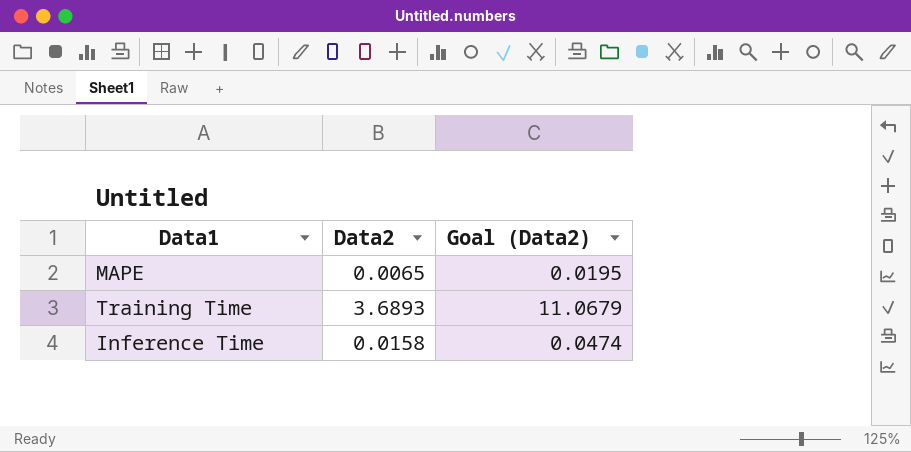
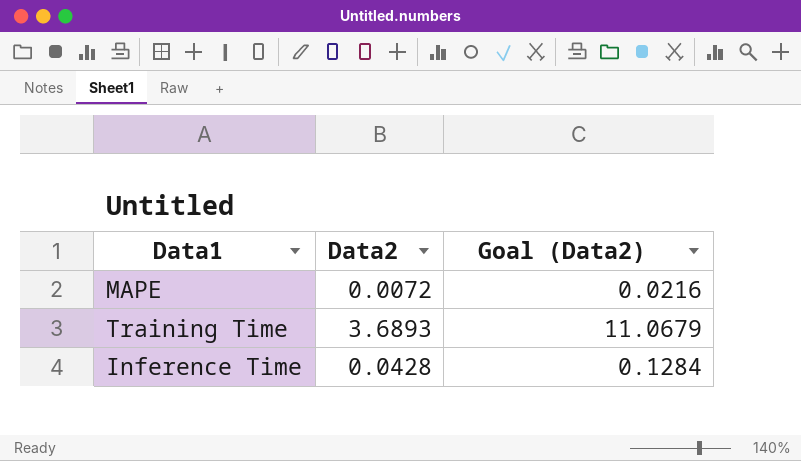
MAPE | Data2: 0.0065 -> 0.0072
MAPE | Goal (Data2): 0.0195 -> 0.0216
Inference Time | Data2: 0.0158 -> 0.0428
Inference Time | Goal (Data2): 0.0474 -> 0.1284

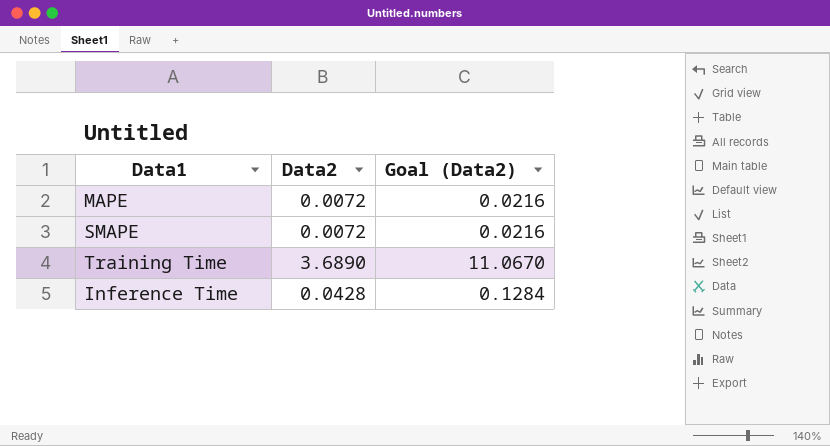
row SMAPE: none -> 0.0072 | 0.0216
Training Time | Data2: 3.6893 -> 3.6890
Training Time | Goal (Data2): 11.0679 -> 11.0670

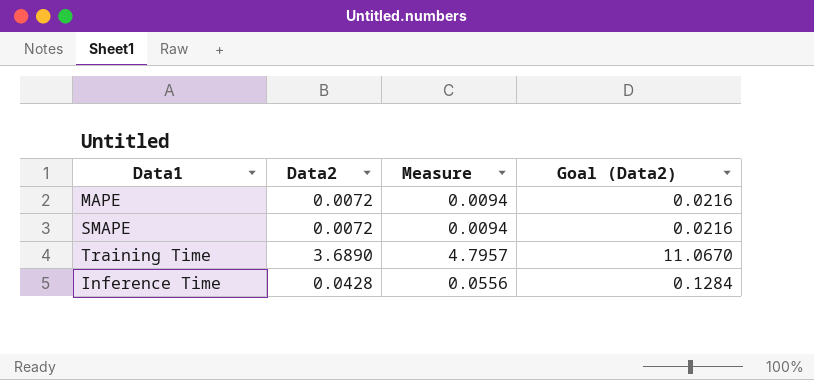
column Measure | formula: none -> [Data2] * 1.3

